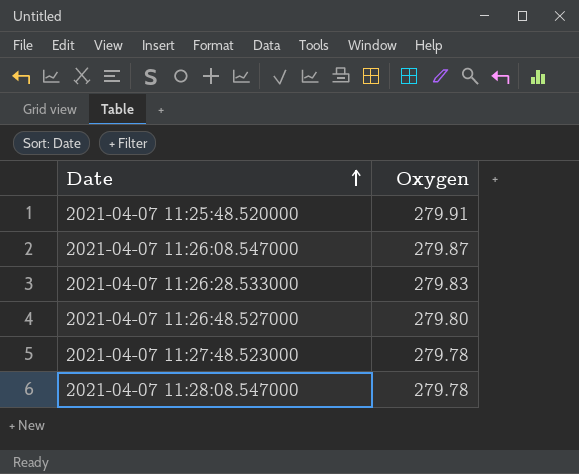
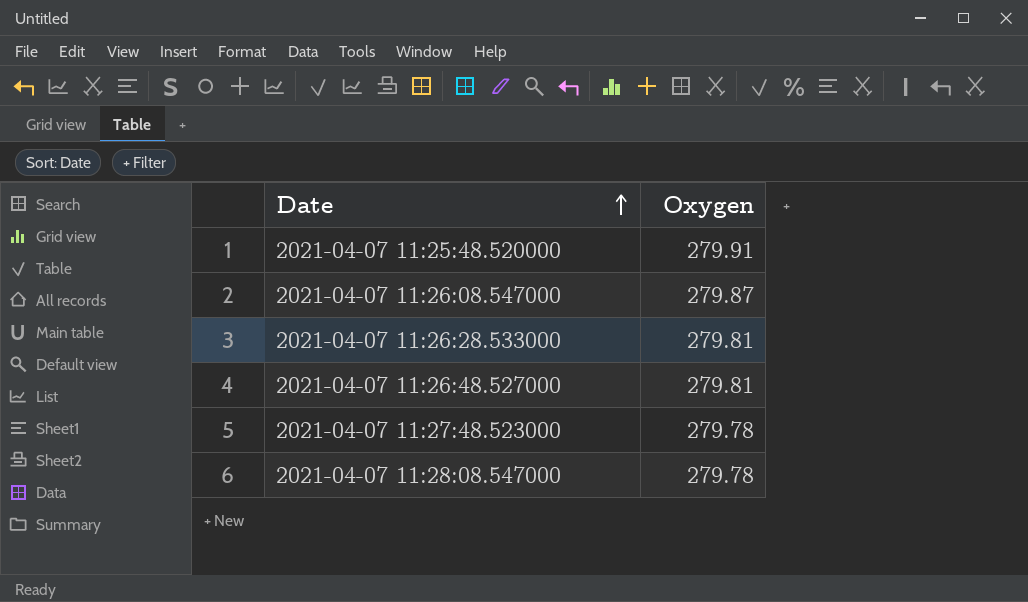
2021-04-07 11:26:28.533000 | Oxygen: 279.83 -> 279.81
2021-04-07 11:26:48.527000 | Oxygen: 279.80 -> 279.81

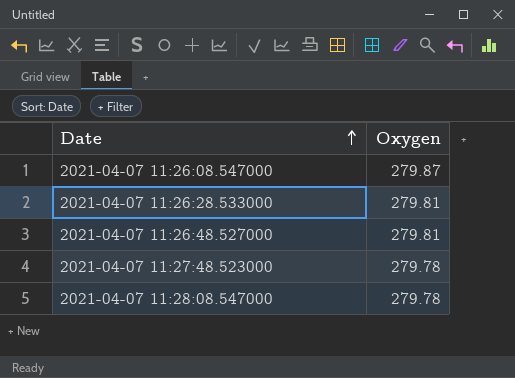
row 2021-04-07 11:25:48.520000: 279.91 -> none

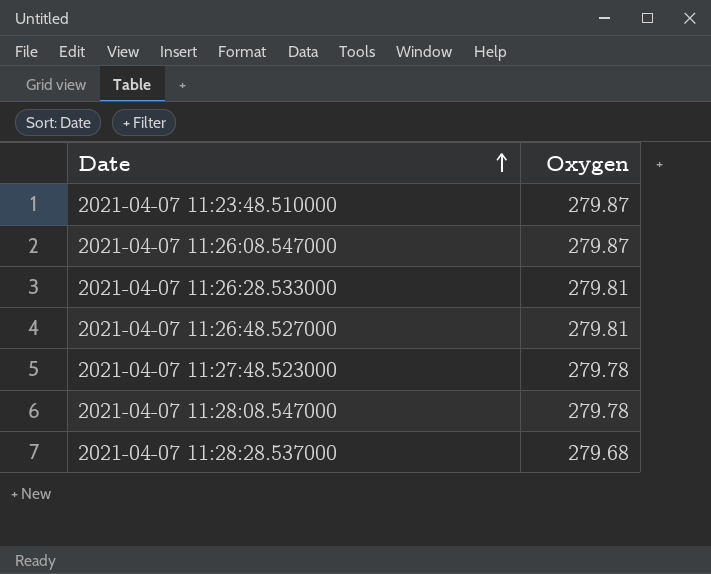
row 2021-04-07 11:23:48.510000: none -> 279.87
row 2021-04-07 11:28:28.537000: none -> 279.68

